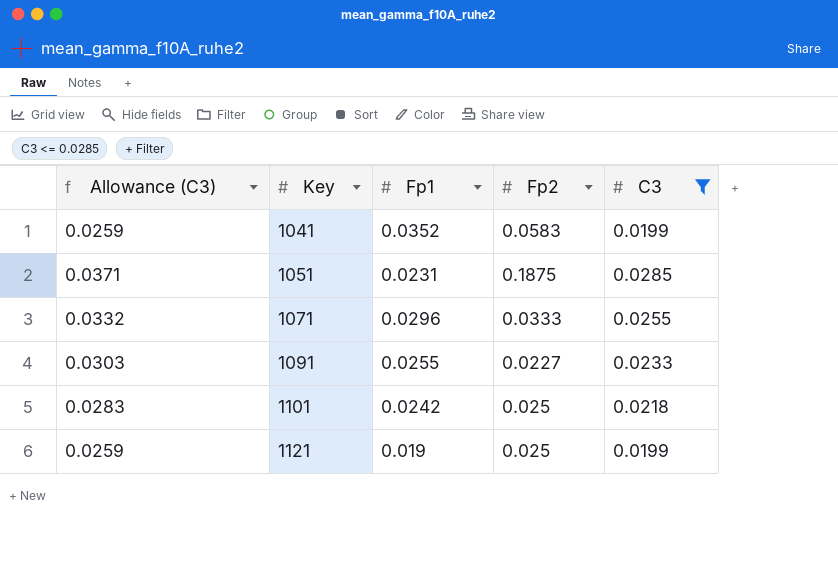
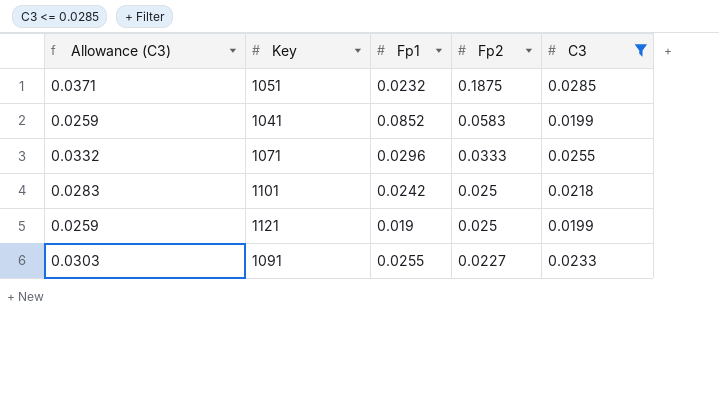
row order: Key ascending -> Fp2 descending
1051 | Fp1: 0.0231 -> 0.0232
1041 | Fp1: 0.0352 -> 0.0852

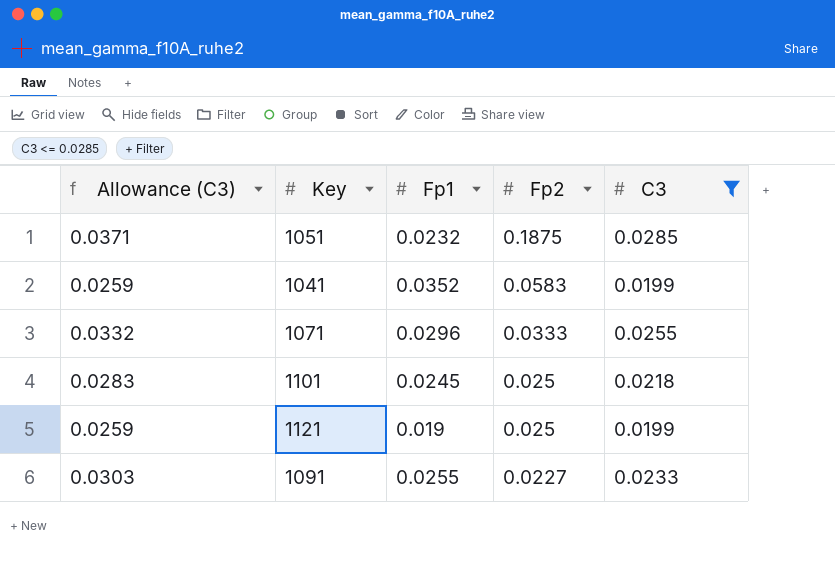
1041 | Fp1: 0.0852 -> 0.0352
1101 | Fp1: 0.0242 -> 0.0245

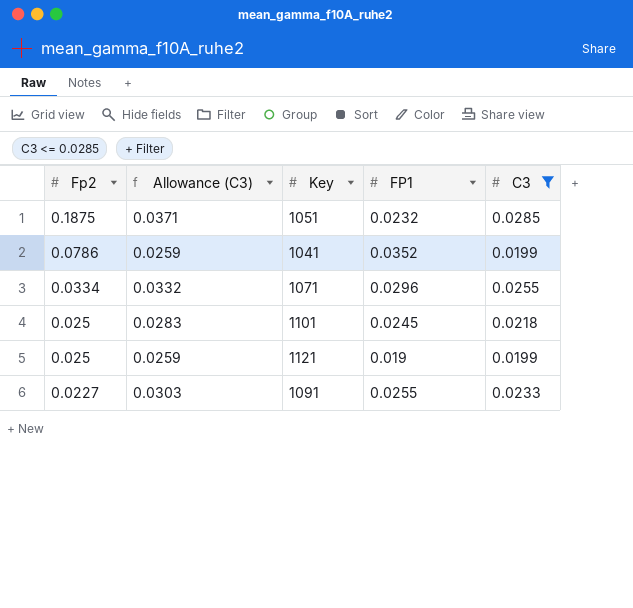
column Fp2 | position: 4 -> 1
column name: Fp1 -> FP1
1041 | Fp2: 0.0583 -> 0.0786
1071 | Fp2: 0.0333 -> 0.0334

